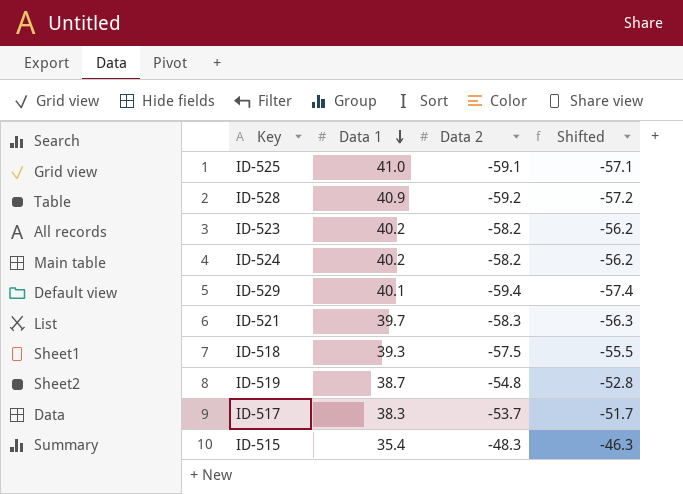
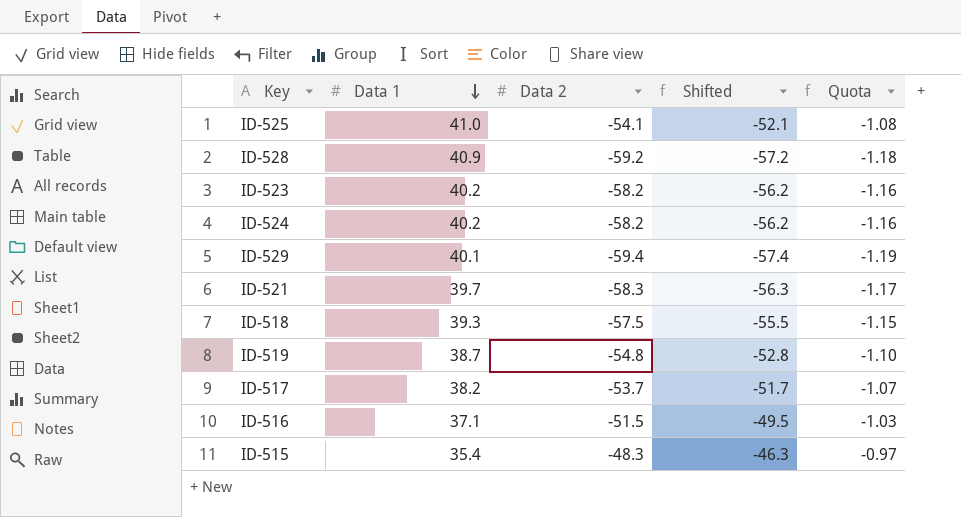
column Quota | formula: none -> [Data 2] * 0.02
ID-525 | Data 2: -59.1 -> -54.1
ID-525 | Shifted: -57.1 -> -52.1
ID-517 | Data 1: 38.3 -> 38.2
row ID-516: none -> 37.1 | -51.5 | -49.5 | -1.03

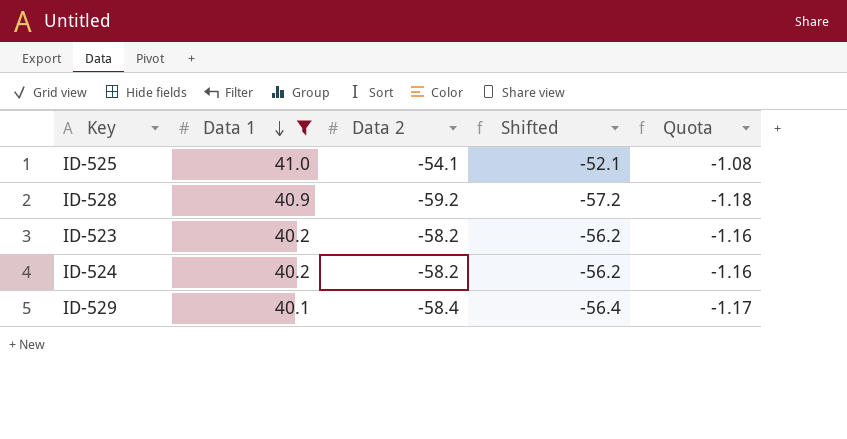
filter: none -> Data 1 >= 40.1
ID-529 | Data 2: -59.4 -> -58.4
ID-529 | Shifted: -57.4 -> -56.4
ID-529 | Quota: -1.19 -> -1.17

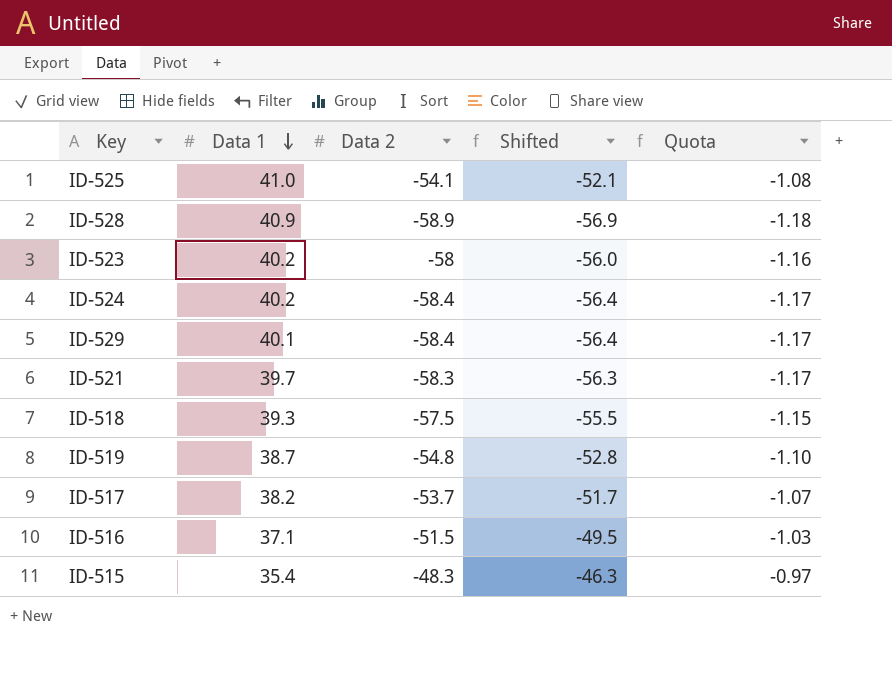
filter: Data 1 >= 40.1 -> none
ID-528 | Data 2: -59.2 -> -58.9
ID-528 | Shifted: -57.2 -> -56.9
ID-523 | Data 2: -58.2 -> -58
ID-523 | Shifted: -56.2 -> -56.0
ID-524 | Data 2: -58.2 -> -58.4
ID-524 | Shifted: -56.2 -> -56.4
ID-524 | Quota: -1.16 -> -1.17

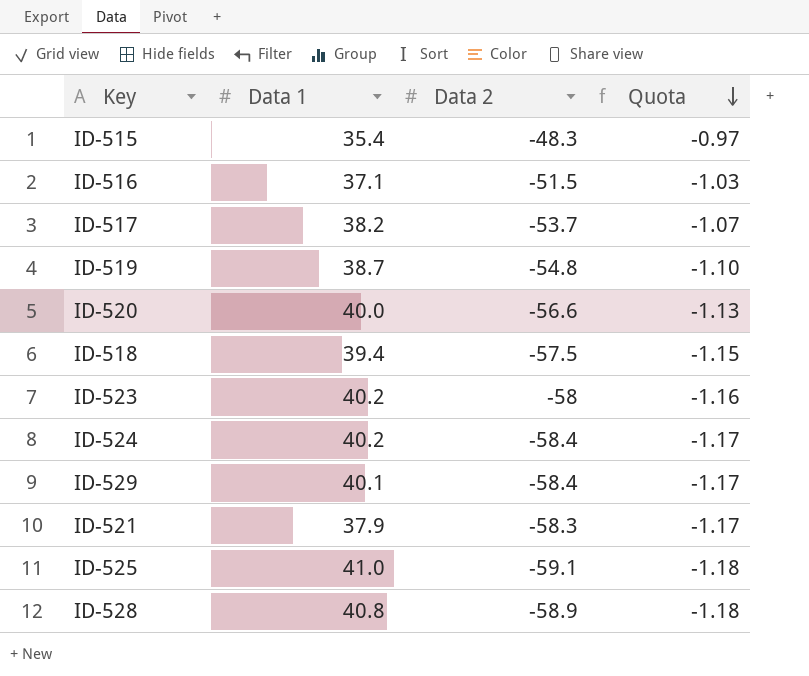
row order: Data 1 descending -> Quota descending
column Shifted | formula: [Data 2] + 2 -> none
row ID-520: none -> 40.0 | -56.6 | -1.13
ID-518 | Data 1: 39.3 -> 39.4
ID-521 | Data 1: 39.7 -> 37.9
ID-525 | Data 2: -54.1 -> -59.1
ID-525 | Quota: -1.08 -> -1.18
ID-528 | Data 1: 40.9 -> 40.8

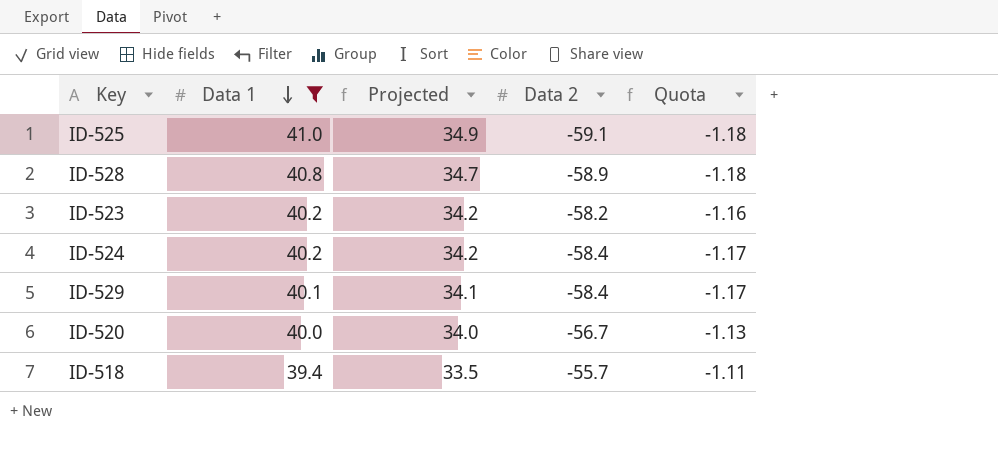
filter: none -> Data 1 >= 39.4
row order: Quota descending -> Data 1 descending
column Projected | formula: none -> [Data 1] * 0.85
ID-523 | Data 2: -58 -> -58.2
ID-520 | Data 2: -56.6 -> -56.7
ID-518 | Data 2: -57.5 -> -55.7
ID-518 | Quota: -1.15 -> -1.11

